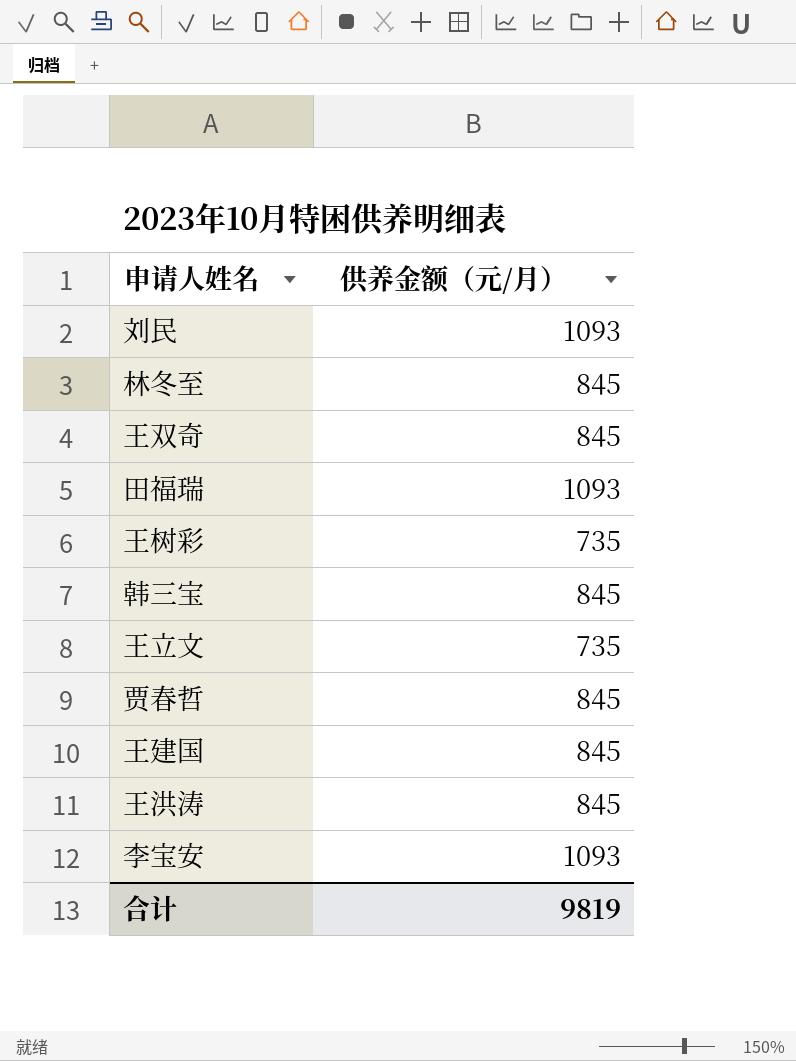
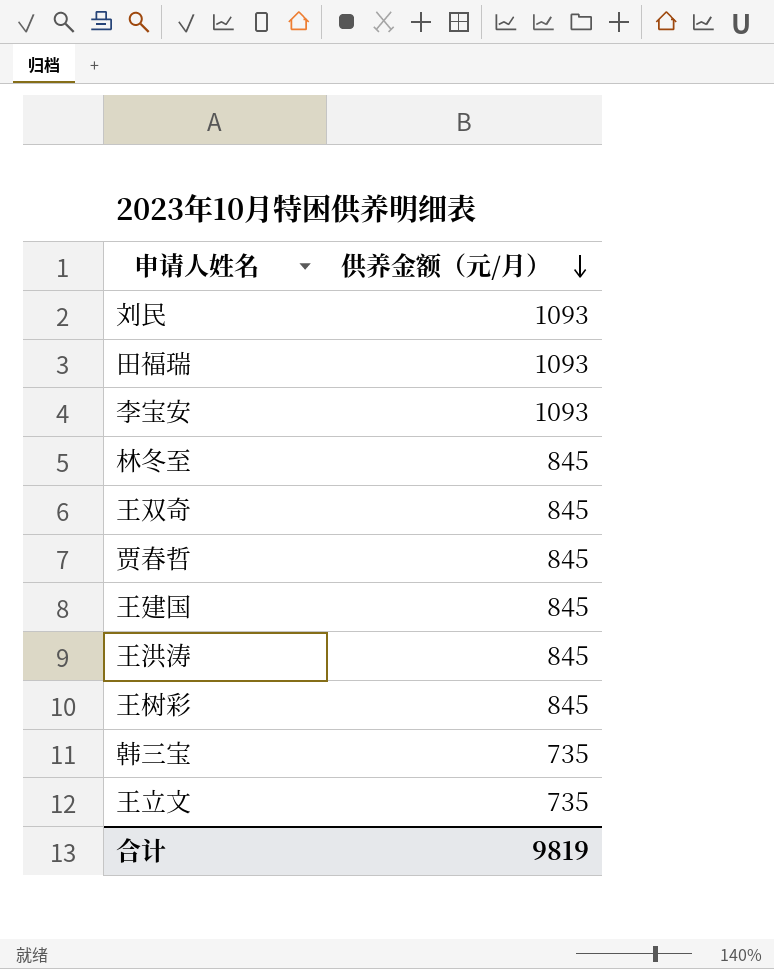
row order: none -> 供养金额（元/月） descending
王树彩 | 供养金额（元/月）: 735 -> 845
韩三宝 | 供养金额（元/月）: 845 -> 735

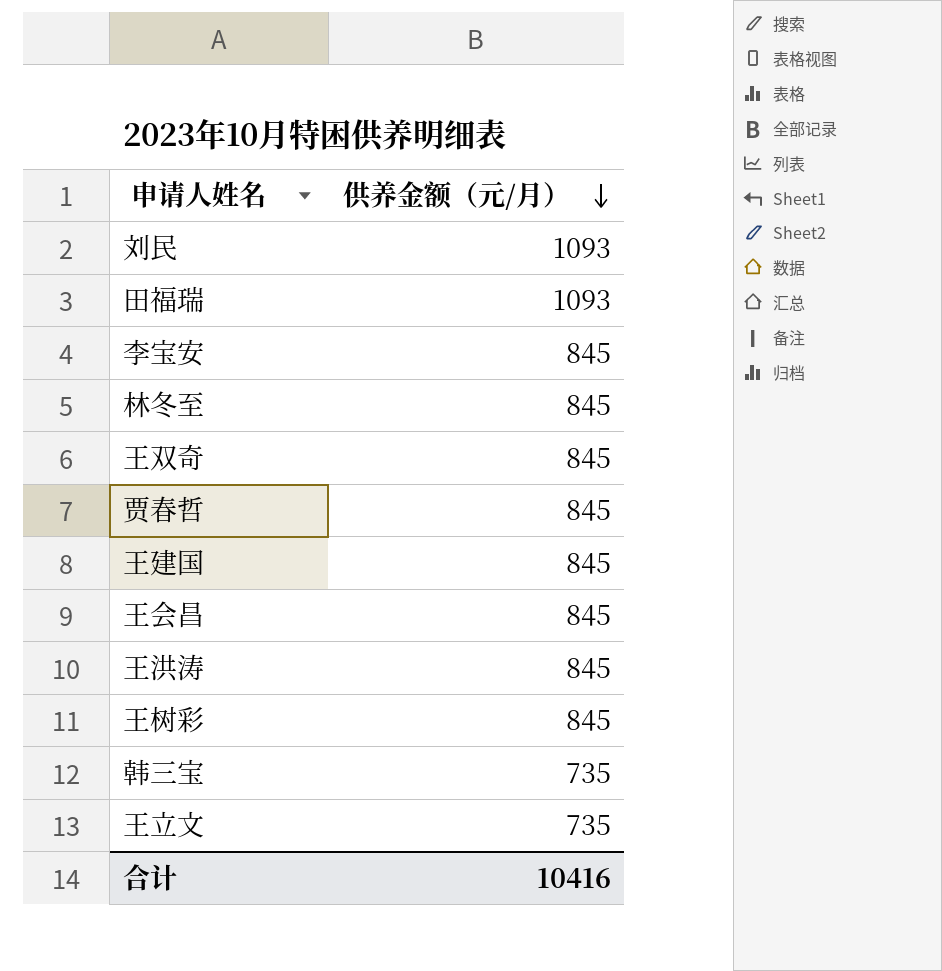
李宝安 | 供养金额（元/月）: 1093 -> 845
row 王会昌: none -> 845
合计 | 供养金额（元/月）: 9819 -> 10416

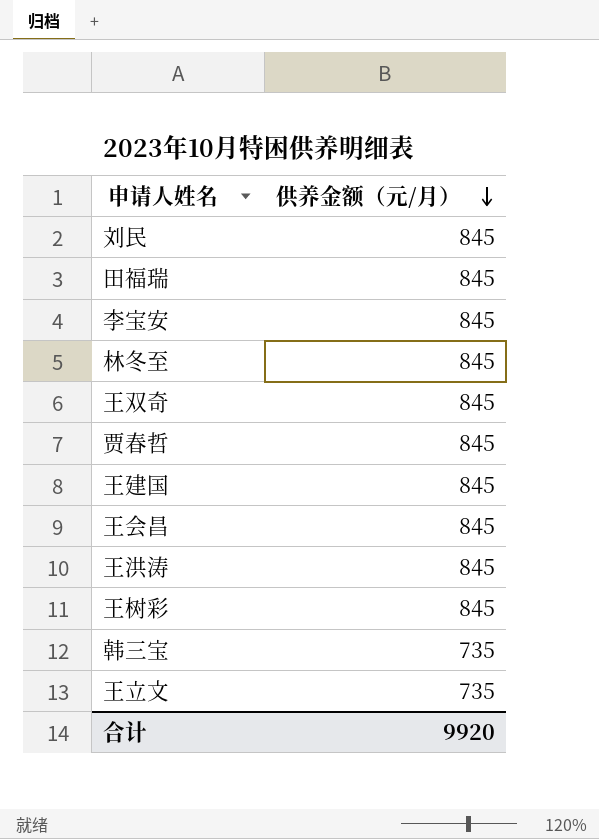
刘民 | 供养金额（元/月）: 1093 -> 845
田福瑞 | 供养金额（元/月）: 1093 -> 845
合计 | 供养金额（元/月）: 10416 -> 9920

